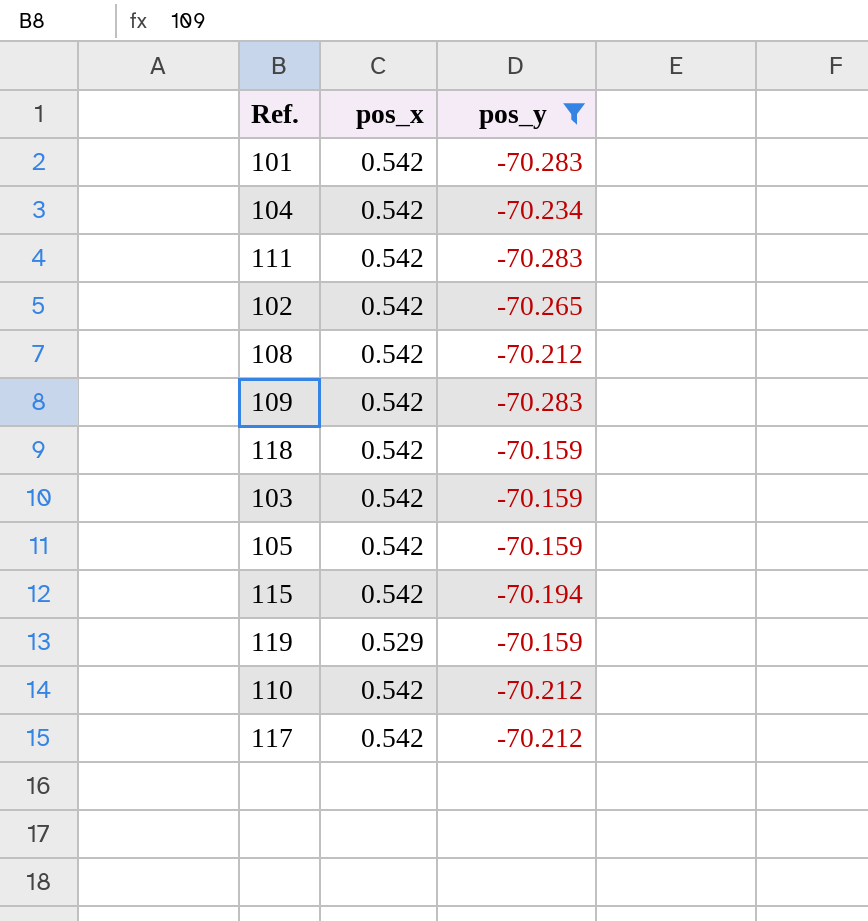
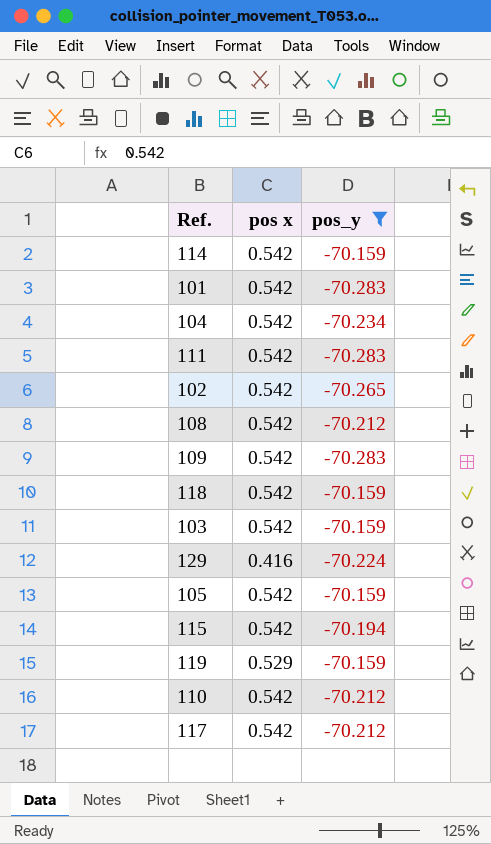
column name: pos_x -> pos x
row 114: none -> 0.542 | -70.159
row 129: none -> 0.416 | -70.224

